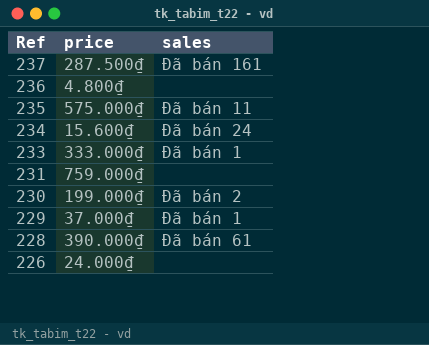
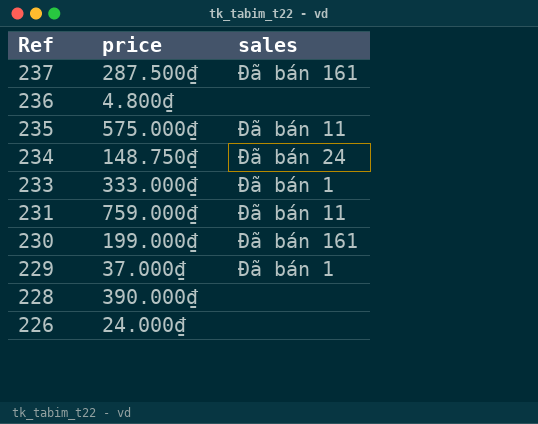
234 | price: 15.600₫ -> 148.750₫
231 | sales: none -> Đã bán 11
230 | sales: Đã bán 2 -> Đã bán 161
228 | sales: Đã bán 61 -> none

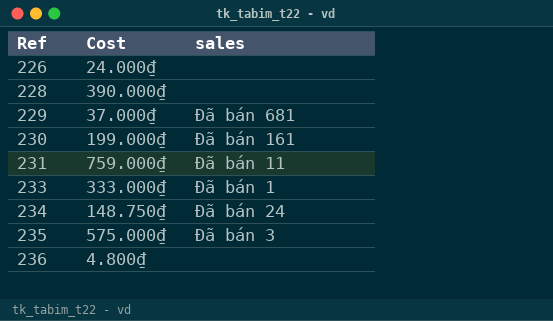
row order: Ref descending -> Ref ascending
column name: price -> Cost
row 237: 287.500₫ | Đã bán 161 -> none
229 | sales: Đã bán 1 -> Đã bán 681
235 | sales: Đã bán 11 -> Đã bán 3

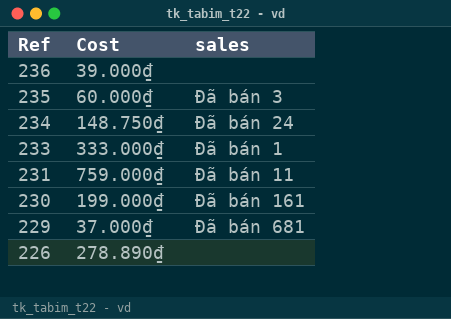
row order: Ref ascending -> Ref descending
row 228: 390.000₫ | none -> none
236 | Cost: 4.800₫ -> 39.000₫
235 | Cost: 575.000₫ -> 60.000₫
226 | Cost: 24.000₫ -> 278.890₫

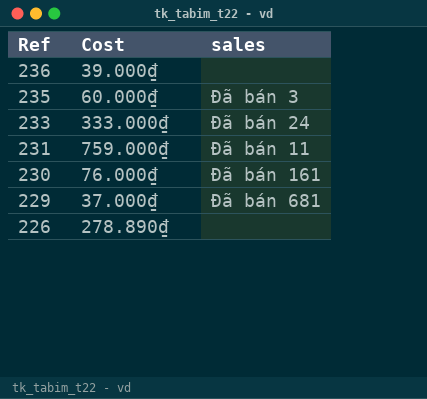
row 234: 148.750₫ | Đã bán 24 -> none
233 | sales: Đã bán 1 -> Đã bán 24
230 | Cost: 199.000₫ -> 76.000₫

